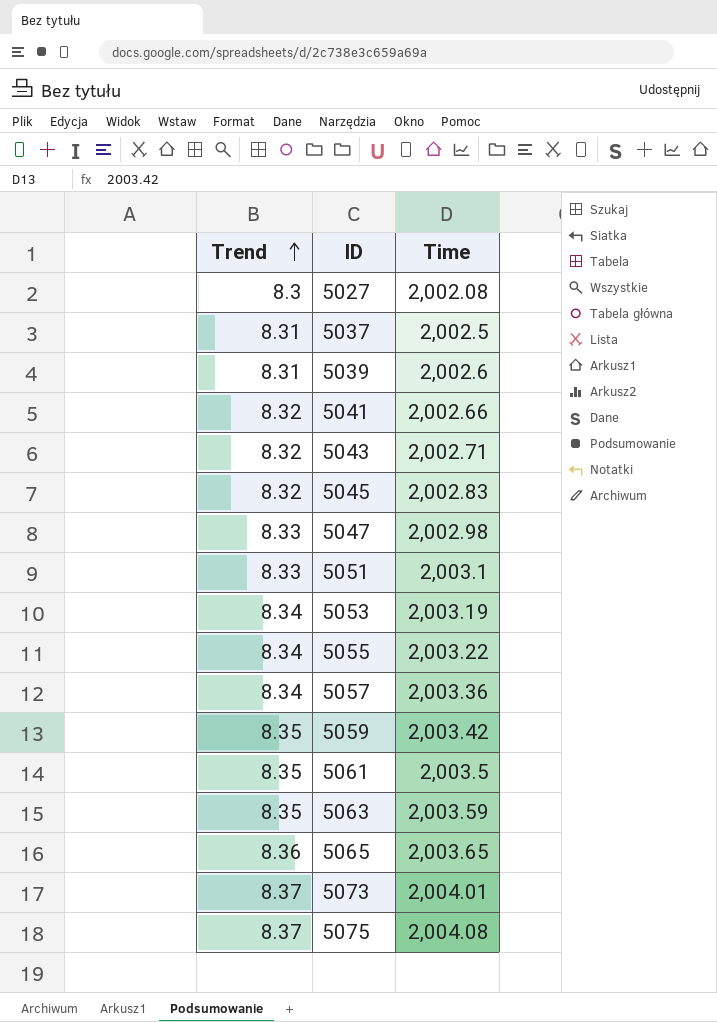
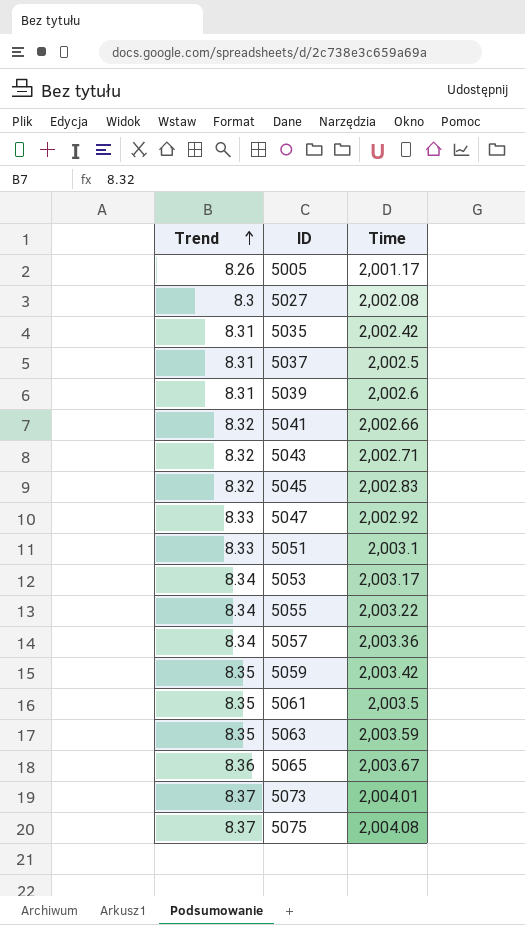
row 5005: none -> 8.26 | 2,001.17
row 5035: none -> 8.31 | 2,002.42
5047 | Time: 2,002.98 -> 2,002.92
5053 | Time: 2,003.19 -> 2,003.17
5065 | Time: 2,003.65 -> 2,003.67

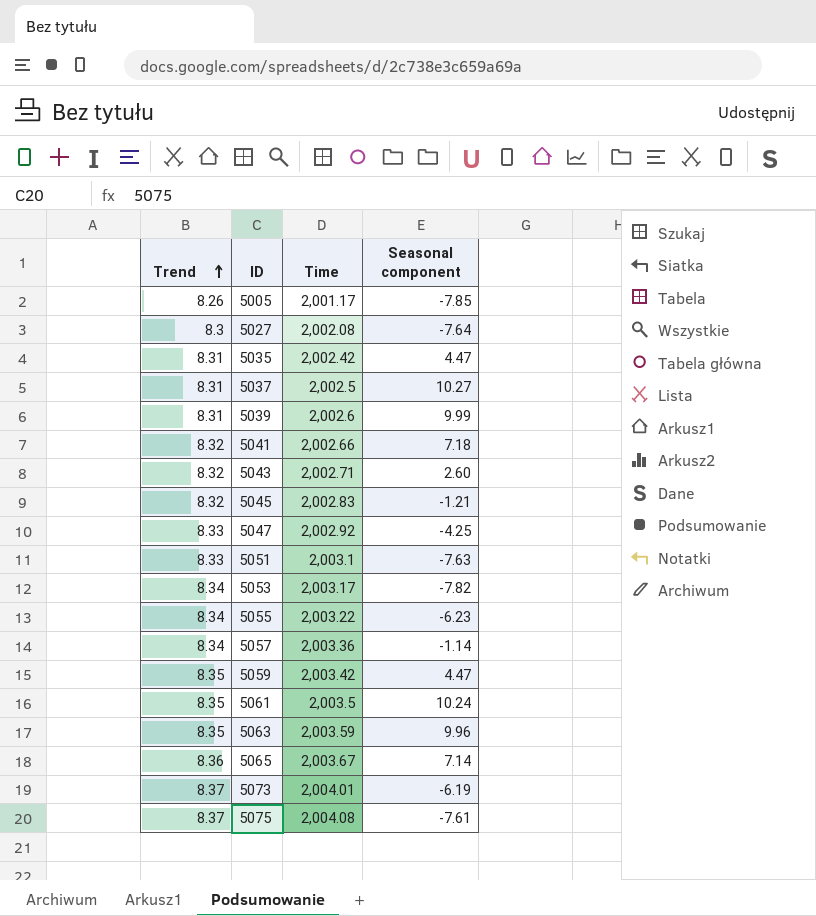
column Seasonal component | position: none -> 4

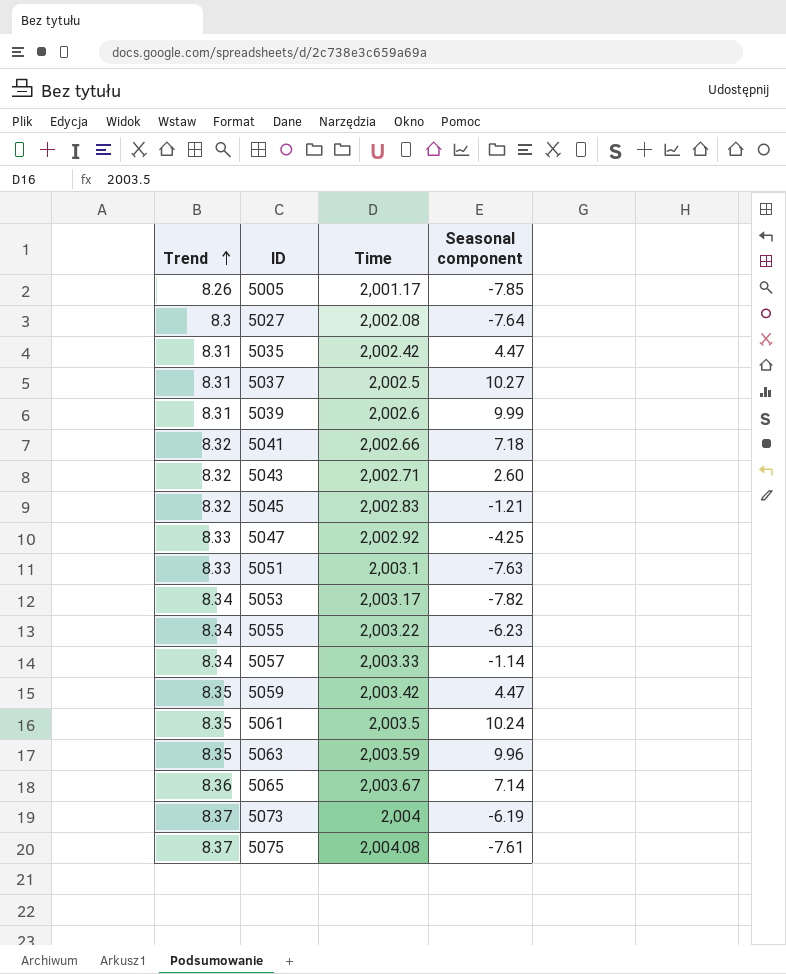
5057 | Time: 2,003.36 -> 2,003.33
5073 | Time: 2,004.01 -> 2,004

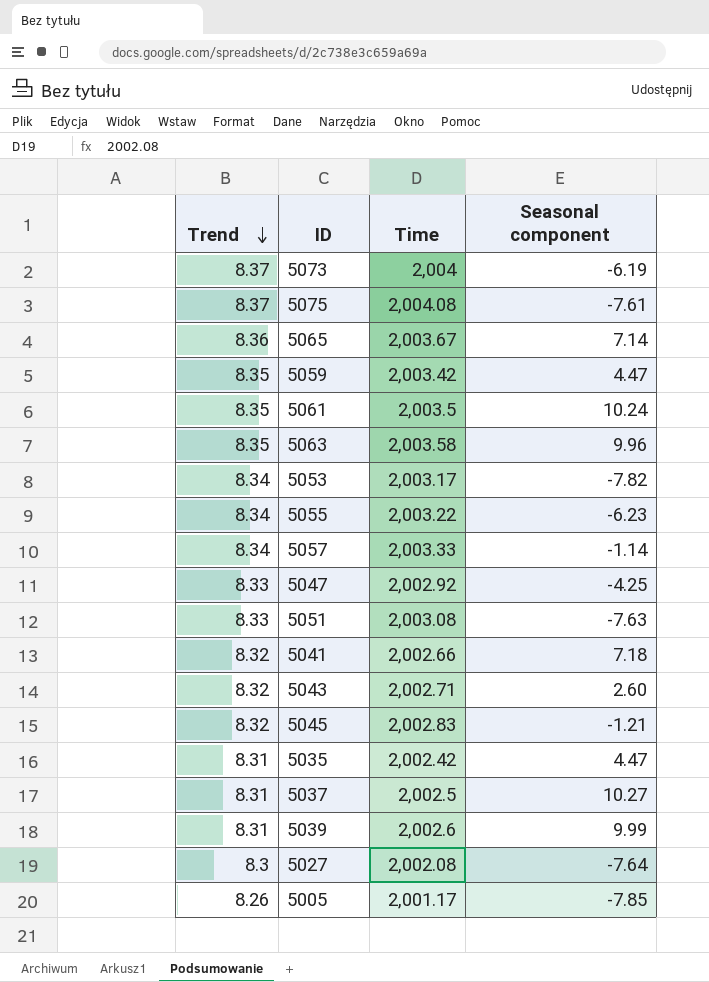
row order: Trend ascending -> Trend descending
5063 | Time: 2,003.59 -> 2,003.58
5051 | Time: 2,003.1 -> 2,003.08

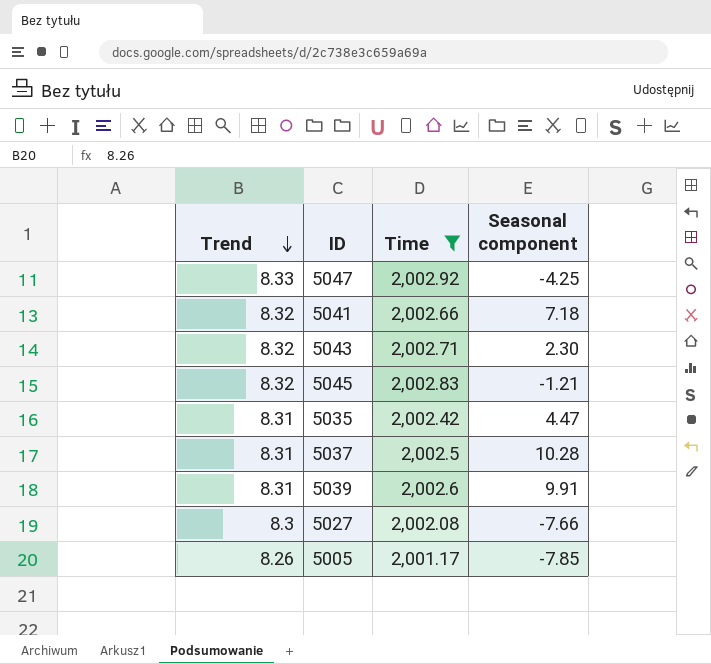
filter: none -> Time <= 2,002.92
5043 | Seasonal component: 2.60 -> 2.30
5037 | Seasonal component: 10.27 -> 10.28
5039 | Seasonal component: 9.99 -> 9.91
5027 | Seasonal component: -7.64 -> -7.66

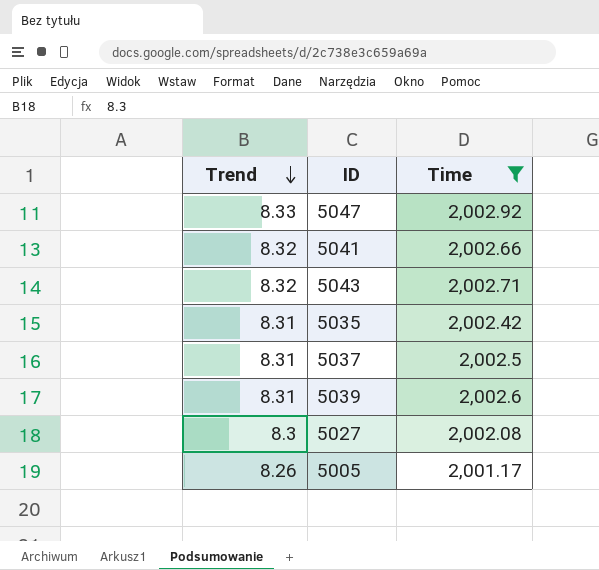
column Seasonal component | position: 4 -> none
row 5045: 8.32 | 2,002.83 | -1.21 -> none

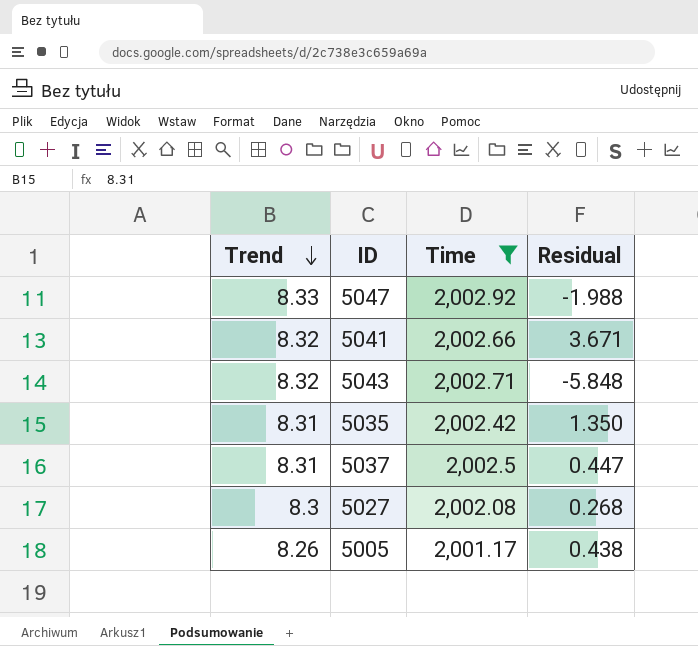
column Residual | position: none -> 4
row 5039: 8.31 | 2,002.6 -> none

